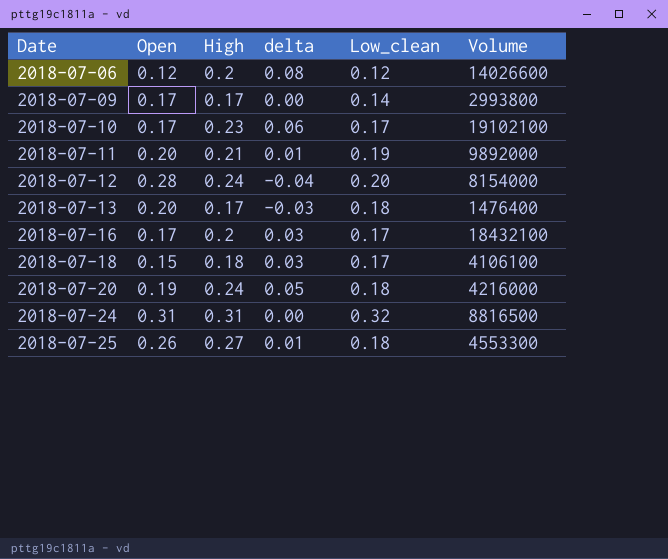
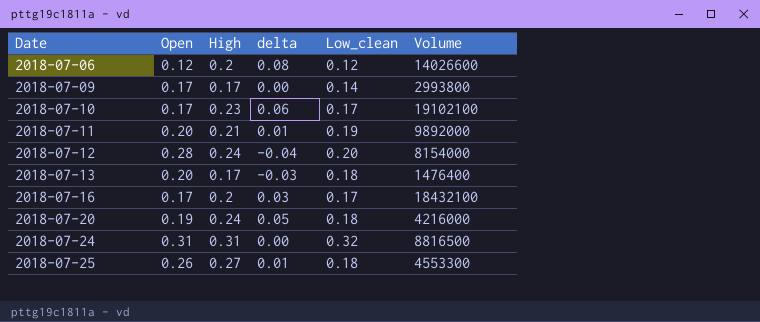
row 2018-07-18: 0.15 | 0.18 | 0.03 | 0.17 | 4106100 -> none

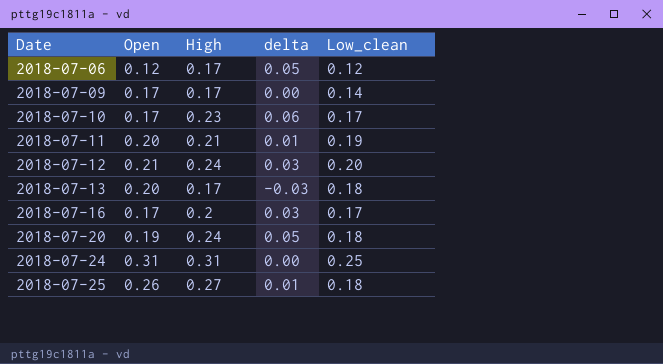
column Volume | position: 6 -> none
2018-07-06 | High: 0.2 -> 0.17
2018-07-06 | delta: 0.08 -> 0.05
2018-07-12 | Open: 0.28 -> 0.21
2018-07-12 | delta: -0.04 -> 0.03
2018-07-24 | Low_clean: 0.32 -> 0.25

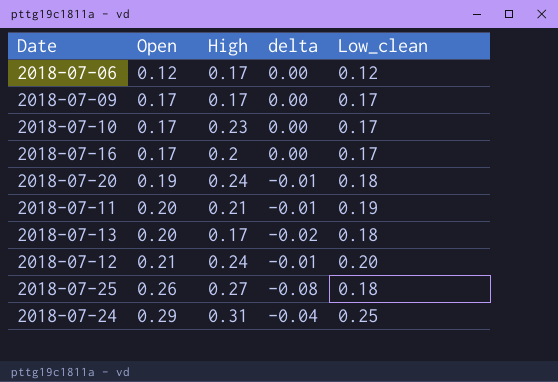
row order: Date ascending -> Open ascending
column delta | formula: [High] - [Open] -> [Low_clean] - [Open]
2018-07-09 | Low_clean: 0.14 -> 0.17
2018-07-24 | Open: 0.31 -> 0.29

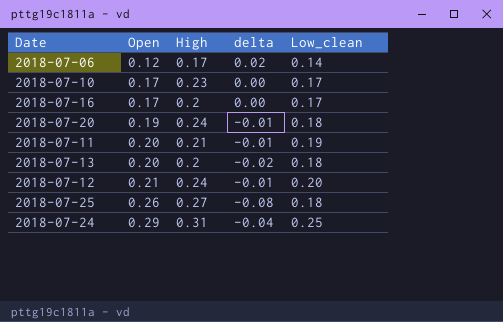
row 2018-07-09: 0.17 | 0.17 | 0.00 | 0.17 -> none
2018-07-06 | delta: 0.00 -> 0.02
2018-07-06 | Low_clean: 0.12 -> 0.14
2018-07-13 | High: 0.17 -> 0.2

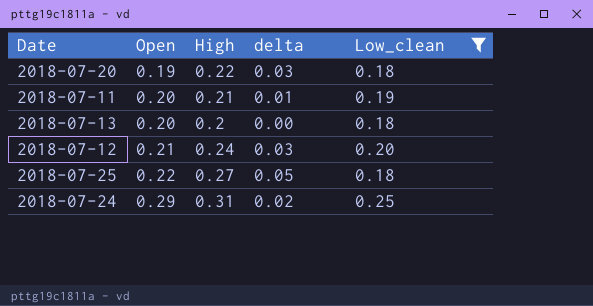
filter: none -> Low_clean >= 0.18
column delta | formula: [Low_clean] - [Open] -> [High] - [Open]
2018-07-20 | High: 0.24 -> 0.22
2018-07-25 | Open: 0.26 -> 0.22

